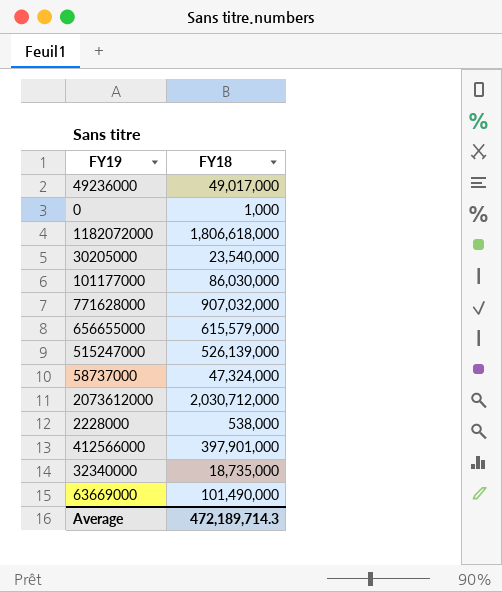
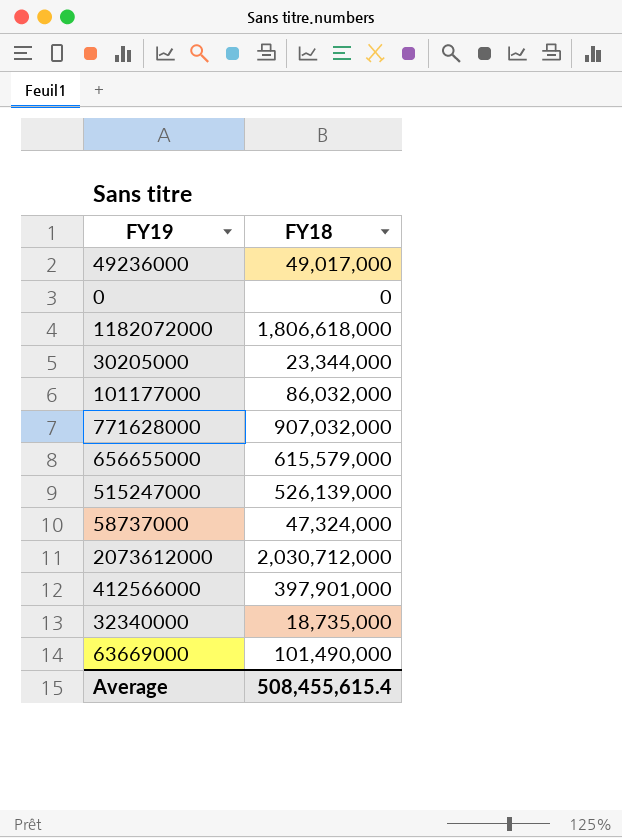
row 2228000: 538,000 -> none
0 | FY18: 1,000 -> 0
30205000 | FY18: 23,540,000 -> 23,344,000
101177000 | FY18: 86,030,000 -> 86,032,000
Average | FY18: 472,189,714.3 -> 508,455,615.4

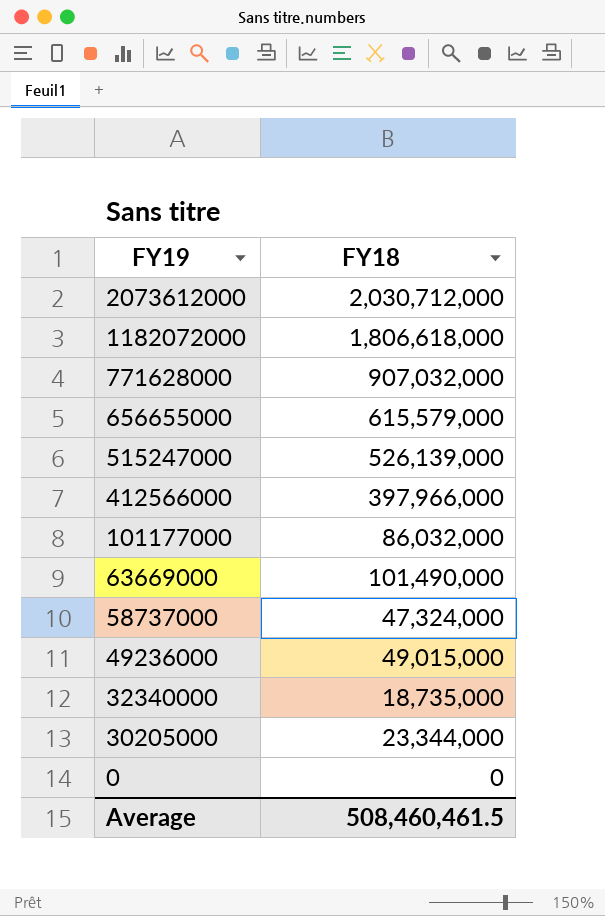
row order: none -> FY19 descending
412566000 | FY18: 397,901,000 -> 397,966,000
49236000 | FY18: 49,017,000 -> 49,015,000
Average | FY18: 508,455,615.4 -> 508,460,461.5

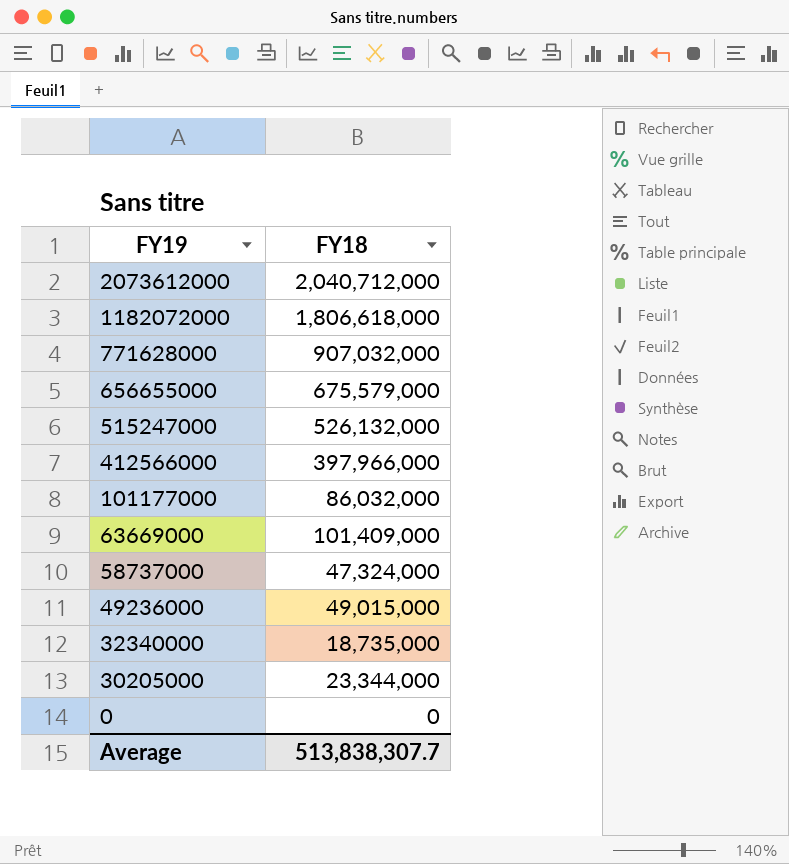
2073612000 | FY18: 2,030,712,000 -> 2,040,712,000
656655000 | FY18: 615,579,000 -> 675,579,000
515247000 | FY18: 526,139,000 -> 526,132,000
63669000 | FY18: 101,490,000 -> 101,409,000
Average | FY18: 508,460,461.5 -> 513,838,307.7

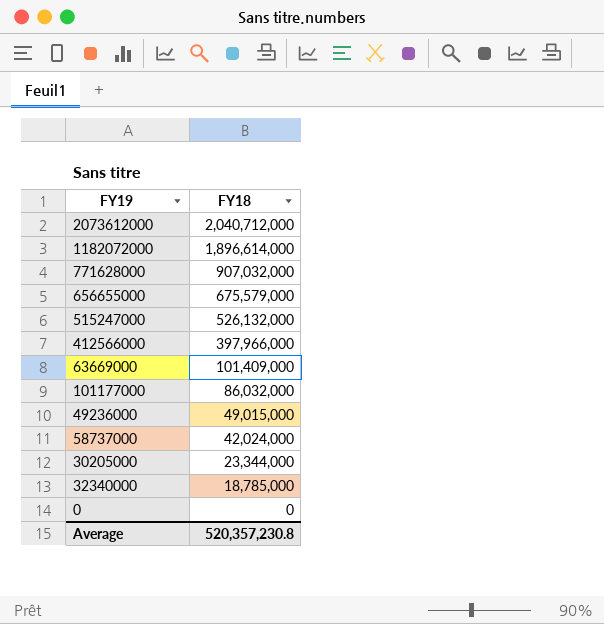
row order: FY19 descending -> FY18 descending
1182072000 | FY18: 1,806,618,000 -> 1,896,614,000
58737000 | FY18: 47,324,000 -> 42,024,000
32340000 | FY18: 18,735,000 -> 18,785,000
Average | FY18: 513,838,307.7 -> 520,357,230.8

